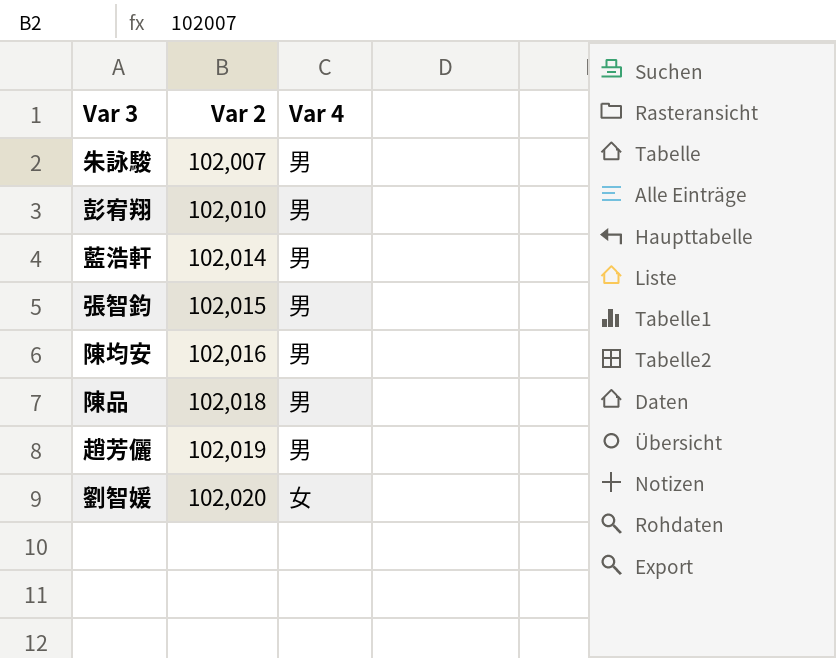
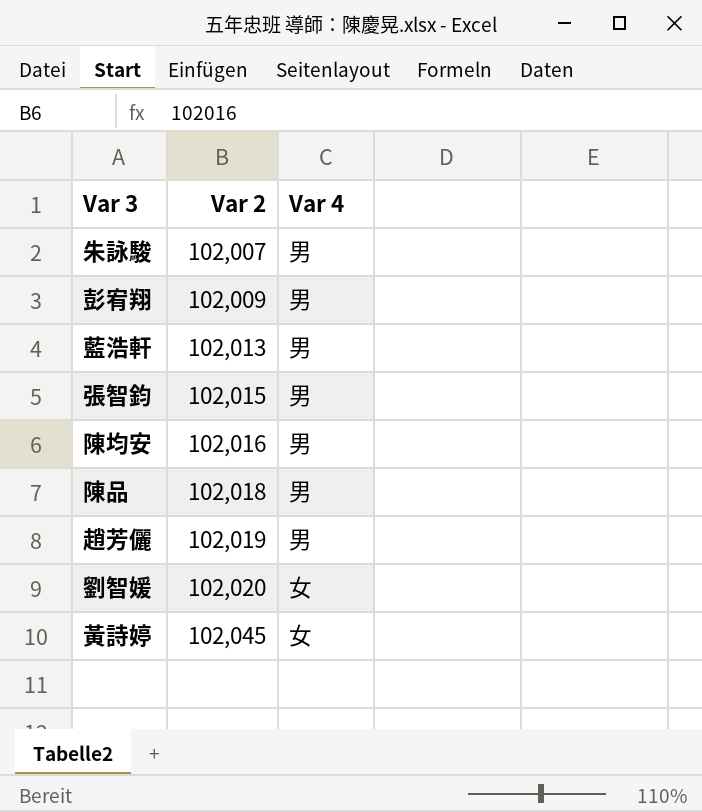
彭宥翔 | Var 2: 102,010 -> 102,009
藍浩軒 | Var 2: 102,014 -> 102,013
row 黃詩婷: none -> 102,045 | 女

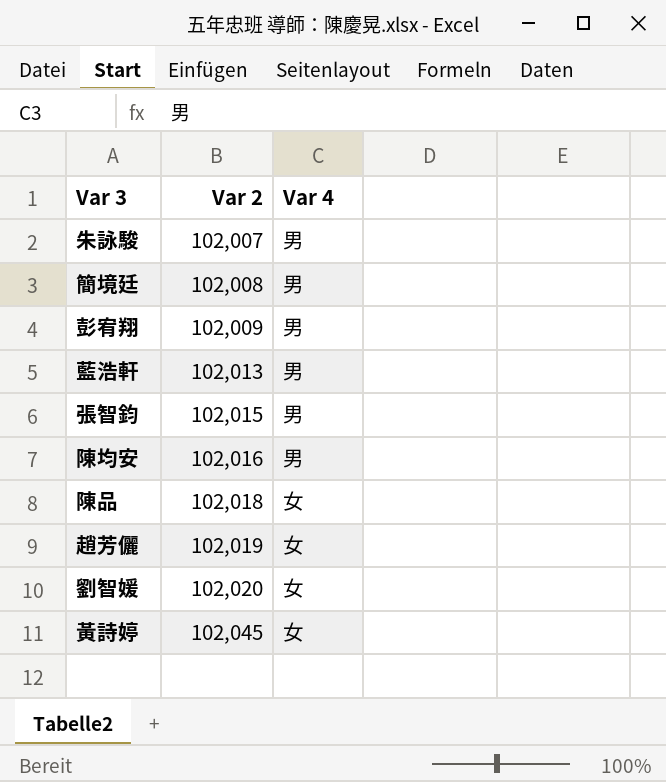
row 簡境廷: none -> 102,008 | 男
陳品 | Var 4: 男 -> 女
趙芳儷 | Var 4: 男 -> 女

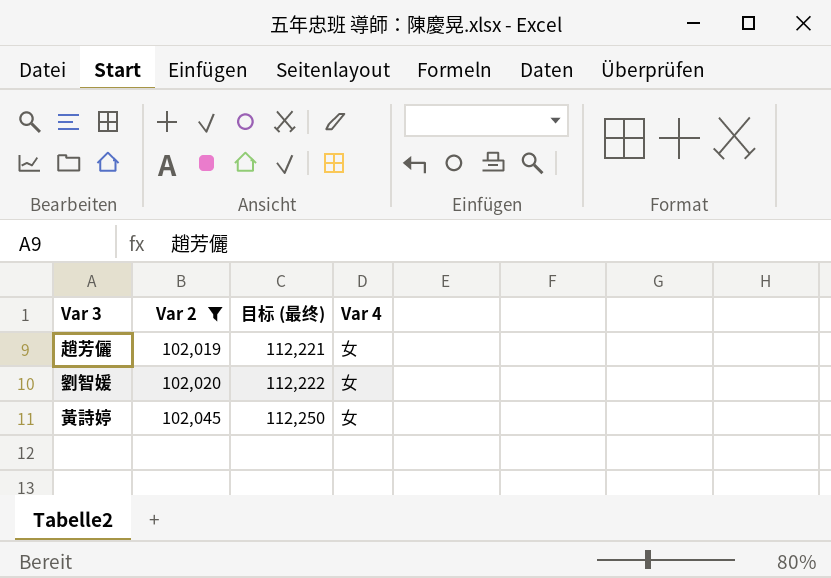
filter: none -> Var 2 >= 102,019
column 目标 (最终) | formula: none -> [Var 2] * 1.1

